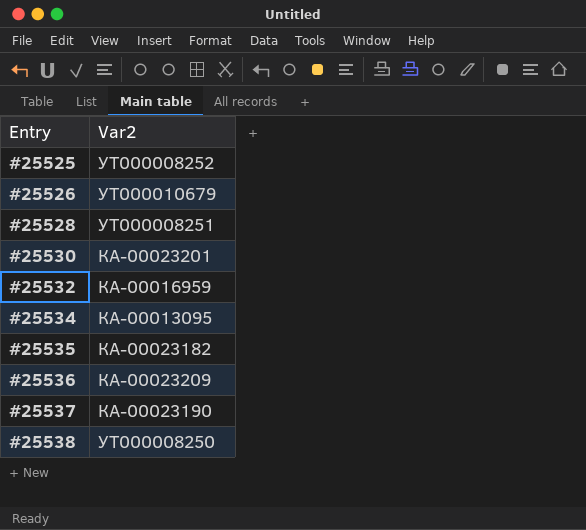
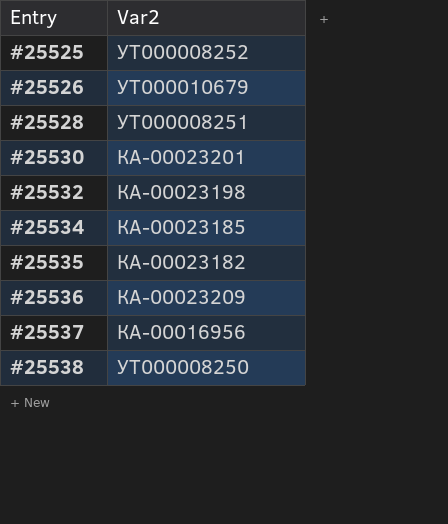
#25532 | Var2: КА-00016959 -> КА-00023198
#25534 | Var2: КА-00013095 -> КА-00023185
#25537 | Var2: КА-00023190 -> КА-00016956

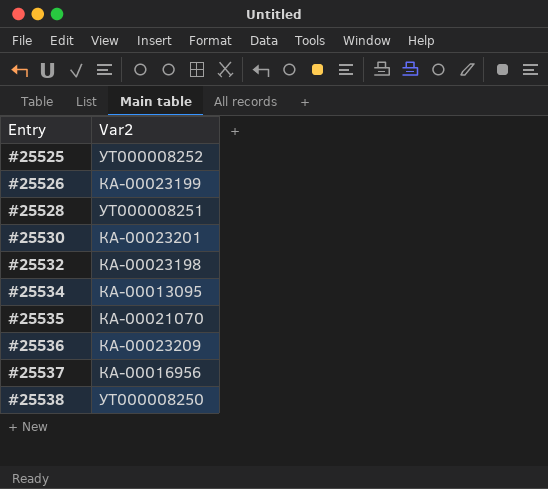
#25526 | Var2: УТ000010679 -> КА-00023199
#25534 | Var2: КА-00023185 -> КА-00013095
#25535 | Var2: КА-00023182 -> КА-00021070

